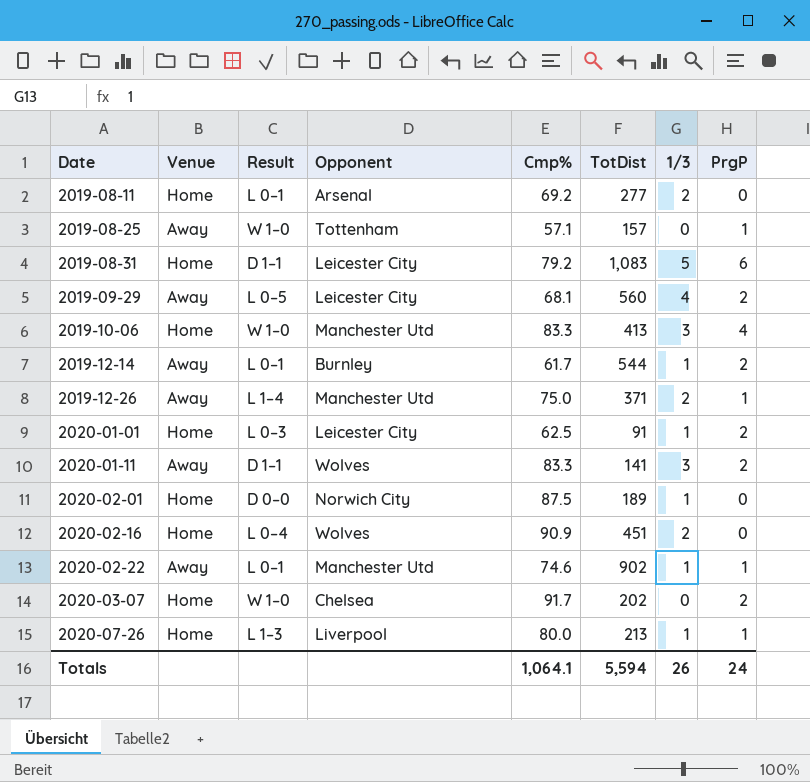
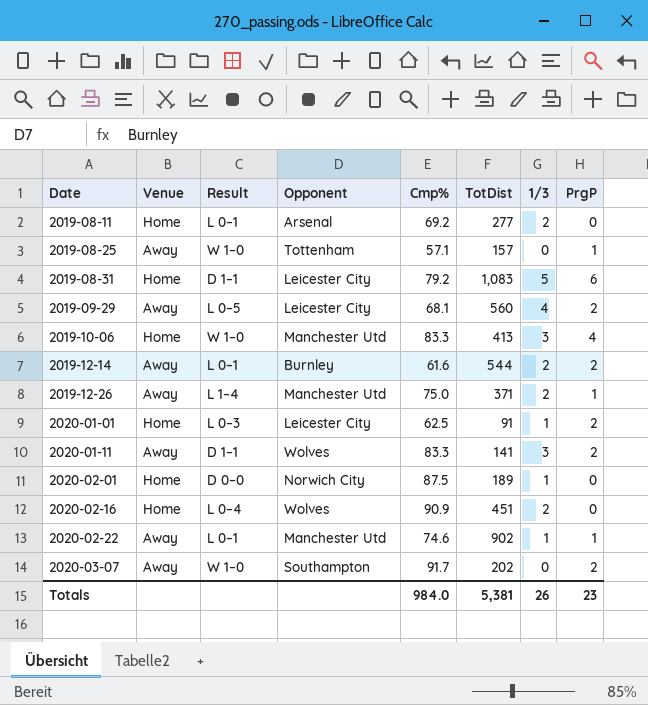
row 2020-07-26: Home | L 1–3 | Liverpool | 80.0 | 213 | 1 | 1 -> none
2019-12-14 | Cmp%: 61.7 -> 61.6
2019-12-14 | 1/3: 1 -> 2
2020-03-07 | Venue: Home -> Away
2020-03-07 | Opponent: Chelsea -> Southampton
Totals | Cmp%: 1,064.1 -> 984.0
Totals | TotDist: 5,594 -> 5,381
Totals | PrgP: 24 -> 23

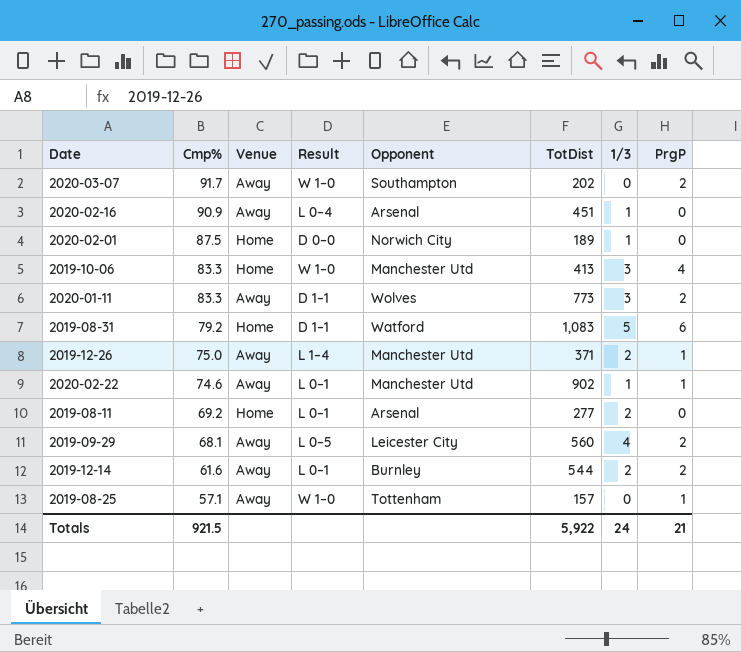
row order: Date ascending -> Cmp% descending
column Cmp% | position: 5 -> 2
row 2020-01-01: Home | L 0–3 | Leicester City | 62.5 | 91 | 1 | 2 -> none
2020-02-16 | Venue: Home -> Away
2020-02-16 | Opponent: Wolves -> Arsenal
2020-02-16 | 1/3: 2 -> 1
2020-01-11 | TotDist: 141 -> 773
2019-08-31 | Opponent: Leicester City -> Watford
Totals | Cmp%: 984.0 -> 921.5
Totals | TotDist: 5,381 -> 5,922
Totals | 1/3: 26 -> 24
Totals | PrgP: 23 -> 21

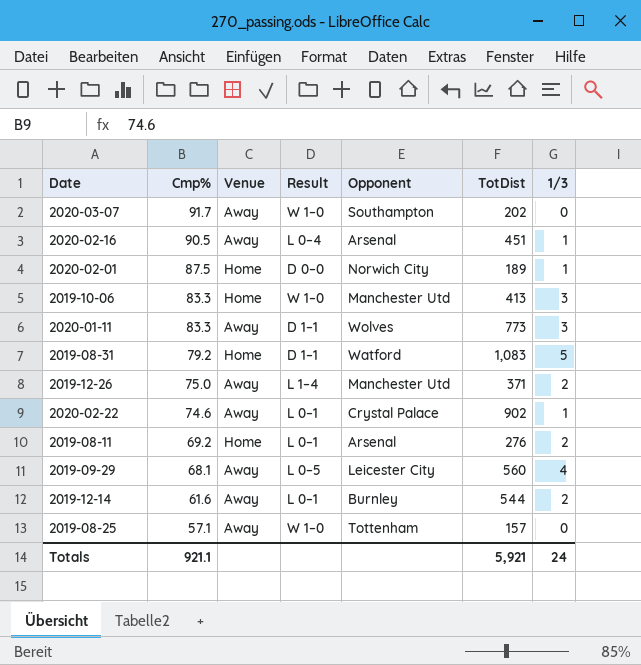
column PrgP | position: 8 -> none
2020-02-16 | Cmp%: 90.9 -> 90.5
2020-02-22 | Opponent: Manchester Utd -> Crystal Palace
2019-08-11 | TotDist: 277 -> 276
Totals | Cmp%: 921.5 -> 921.1
Totals | TotDist: 5,922 -> 5,921

